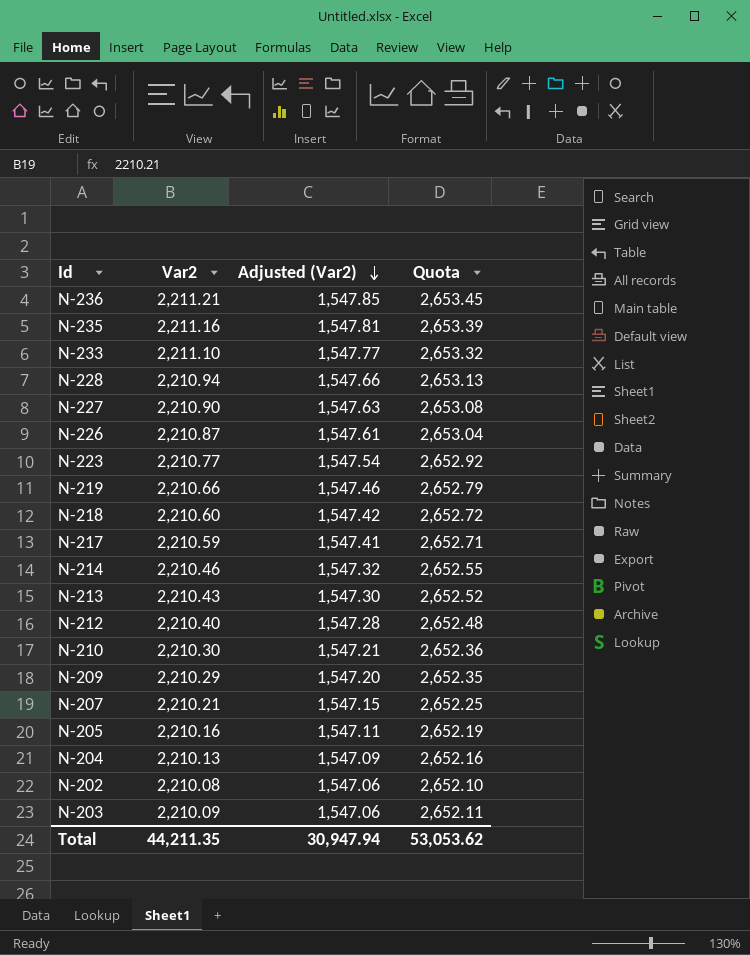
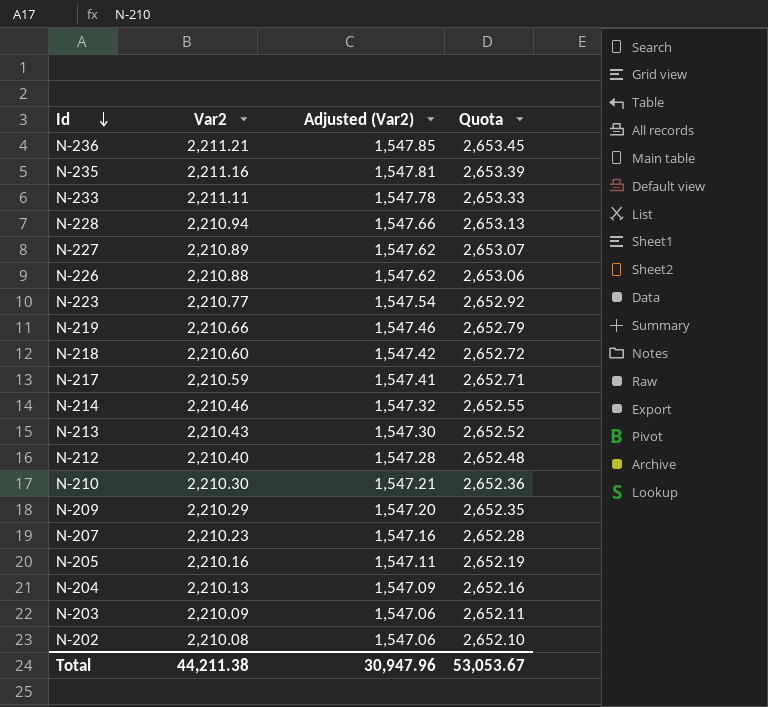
row order: Adjusted (Var2) descending -> Id descending
N-233 | Var2: 2,211.10 -> 2,211.11
N-233 | Adjusted (Var2): 1,547.77 -> 1,547.78
N-233 | Quota: 2,653.32 -> 2,653.33
N-227 | Var2: 2,210.90 -> 2,210.89
N-227 | Adjusted (Var2): 1,547.63 -> 1,547.62
N-227 | Quota: 2,653.08 -> 2,653.07
N-226 | Var2: 2,210.87 -> 2,210.88
N-226 | Adjusted (Var2): 1,547.61 -> 1,547.62
N-226 | Quota: 2,653.04 -> 2,653.06
N-207 | Var2: 2,210.21 -> 2,210.23
N-207 | Adjusted (Var2): 1,547.15 -> 1,547.16
N-207 | Quota: 2,652.25 -> 2,652.28
Total | Var2: 44,211.35 -> 44,211.38
Total | Adjusted (Var2): 30,947.94 -> 30,947.96
Total | Quota: 53,053.62 -> 53,053.67

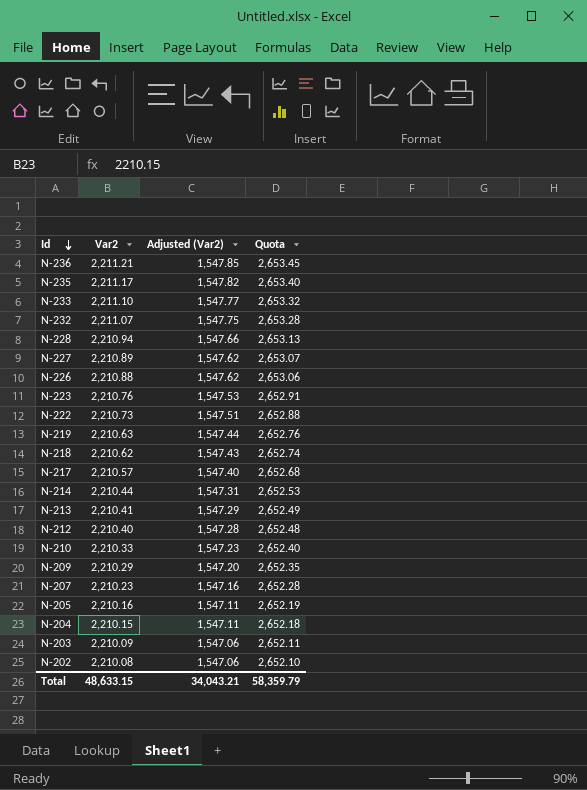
N-235 | Var2: 2,211.16 -> 2,211.17
N-235 | Adjusted (Var2): 1,547.81 -> 1,547.82
N-235 | Quota: 2,653.39 -> 2,653.40
N-233 | Var2: 2,211.11 -> 2,211.10
N-233 | Adjusted (Var2): 1,547.78 -> 1,547.77
N-233 | Quota: 2,653.33 -> 2,653.32
row N-232: none -> 2,211.07 | 1,547.75 | 2,653.28
N-223 | Var2: 2,210.77 -> 2,210.76
N-223 | Adjusted (Var2): 1,547.54 -> 1,547.53
N-223 | Quota: 2,652.92 -> 2,652.91
row N-222: none -> 2,210.73 | 1,547.51 | 2,652.88
N-219 | Var2: 2,210.66 -> 2,210.63
N-219 | Adjusted (Var2): 1,547.46 -> 1,547.44
N-219 | Quota: 2,652.79 -> 2,652.76
N-218 | Var2: 2,210.60 -> 2,210.62
N-218 | Adjusted (Var2): 1,547.42 -> 1,547.43
N-218 | Quota: 2,652.72 -> 2,652.74
N-217 | Var2: 2,210.59 -> 2,210.57
N-217 | Adjusted (Var2): 1,547.41 -> 1,547.40
N-217 | Quota: 2,652.71 -> 2,652.68
N-214 | Var2: 2,210.46 -> 2,210.44
N-214 | Adjusted (Var2): 1,547.32 -> 1,547.31
N-214 | Quota: 2,652.55 -> 2,652.53
N-213 | Var2: 2,210.43 -> 2,210.41
N-213 | Adjusted (Var2): 1,547.30 -> 1,547.29
N-213 | Quota: 2,652.52 -> 2,652.49
N-210 | Var2: 2,210.30 -> 2,210.33
N-210 | Adjusted (Var2): 1,547.21 -> 1,547.23
N-210 | Quota: 2,652.36 -> 2,652.40
N-204 | Var2: 2,210.13 -> 2,210.15
N-204 | Adjusted (Var2): 1,547.09 -> 1,547.11
N-204 | Quota: 2,652.16 -> 2,652.18
Total | Var2: 44,211.38 -> 48,633.15
Total | Adjusted (Var2): 30,947.96 -> 34,043.21
Total | Quota: 53,053.67 -> 58,359.79

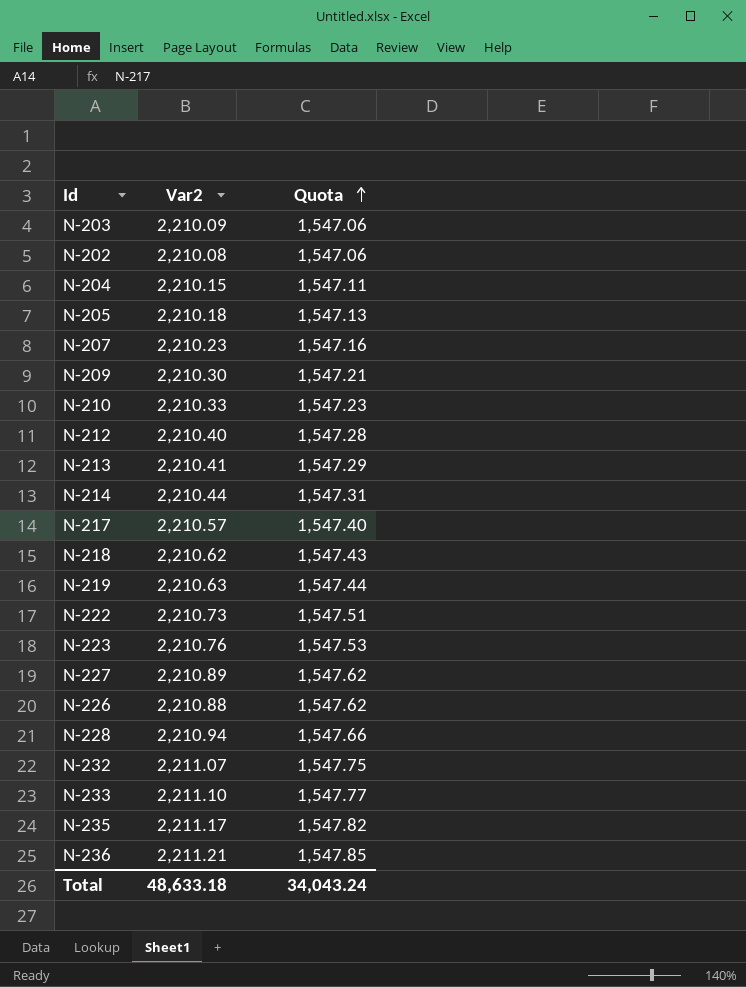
row order: Id descending -> Quota ascending
column Adjusted (Var2) | formula: [Var2] * 0.7 -> none
column Quota | formula: [Var2] * 1.2 -> [Var2] * 0.7
N-205 | Var2: 2,210.16 -> 2,210.18
N-209 | Var2: 2,210.29 -> 2,210.30
Total | Var2: 48,633.15 -> 48,633.18
Total | Quota: 58,359.79 -> 34,043.24

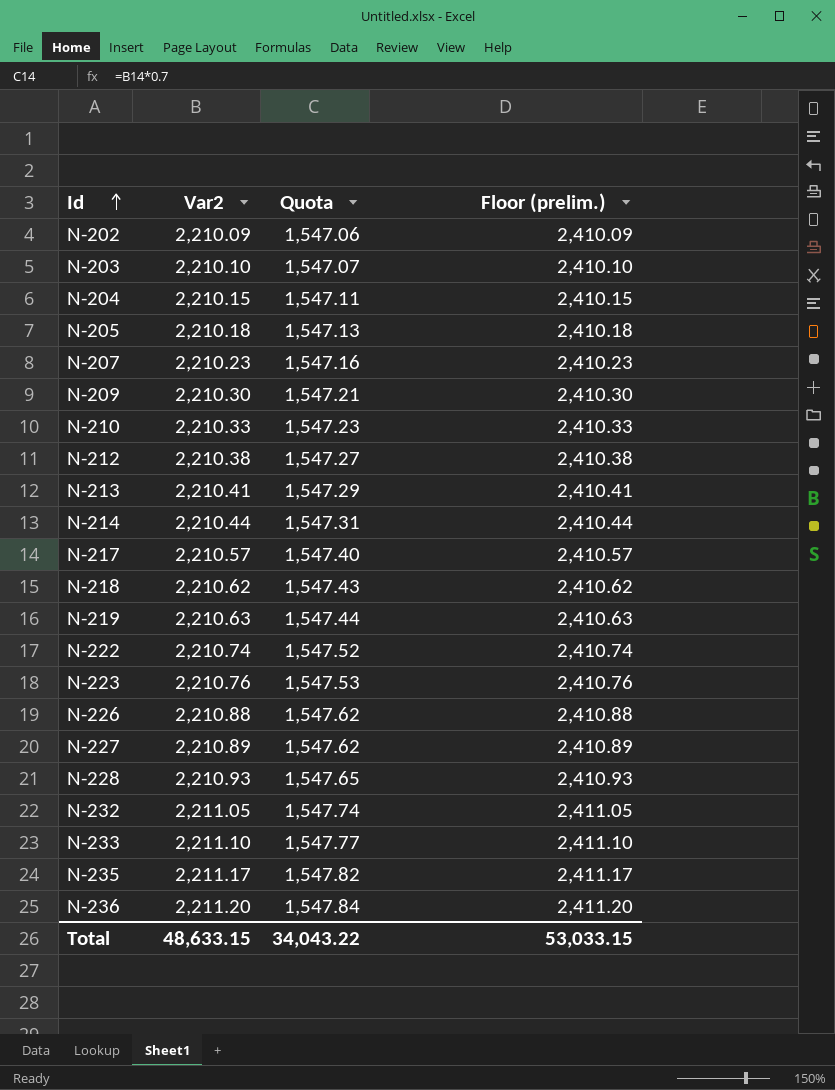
row order: Quota ascending -> Id ascending
column Floor (prelim.) | formula: none -> [Var2] + 200
N-202 | Var2: 2,210.08 -> 2,210.09
N-203 | Var2: 2,210.09 -> 2,210.10
N-203 | Quota: 1,547.06 -> 1,547.07
N-212 | Var2: 2,210.40 -> 2,210.38
N-212 | Quota: 1,547.28 -> 1,547.27
N-222 | Var2: 2,210.73 -> 2,210.74
N-222 | Quota: 1,547.51 -> 1,547.52
N-228 | Var2: 2,210.94 -> 2,210.93
N-228 | Quota: 1,547.66 -> 1,547.65
N-232 | Var2: 2,211.07 -> 2,211.05
N-232 | Quota: 1,547.75 -> 1,547.74
N-236 | Var2: 2,211.21 -> 2,211.20
N-236 | Quota: 1,547.85 -> 1,547.84
Total | Var2: 48,633.18 -> 48,633.15
Total | Quota: 34,043.24 -> 34,043.22

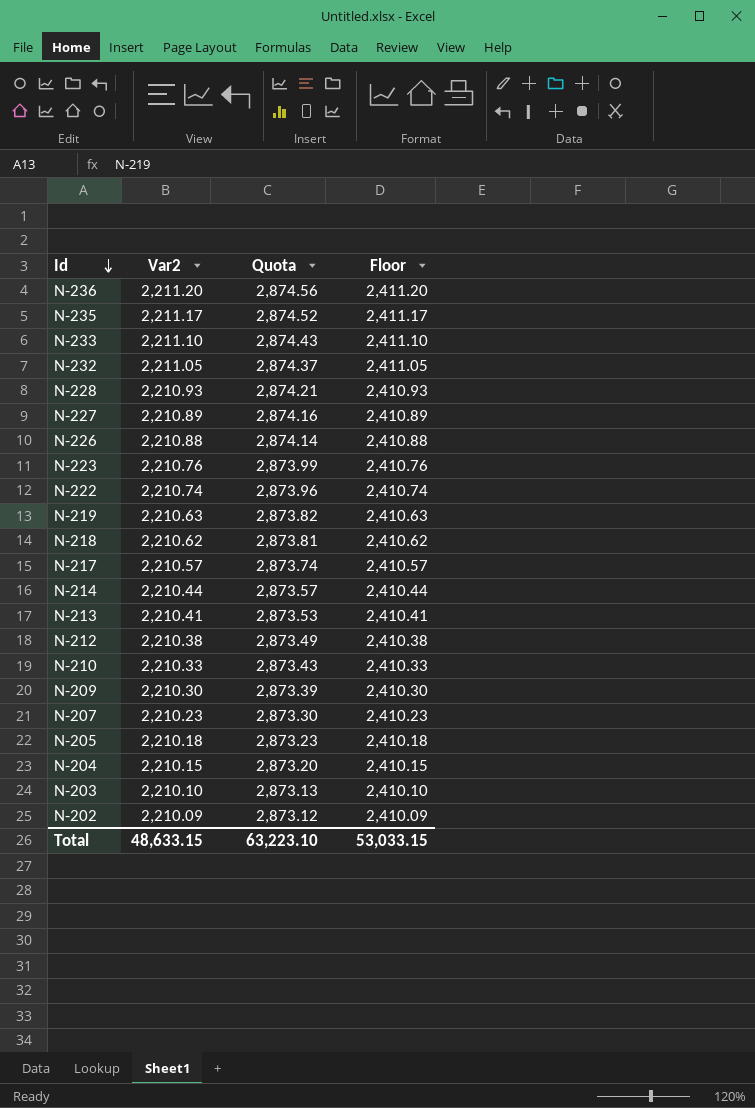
row order: Id ascending -> Id descending
column Quota | formula: [Var2] * 0.7 -> [Var2] * 1.3
column name: Floor (prelim.) -> Floor
Total | Quota: 34,043.22 -> 63,223.10

